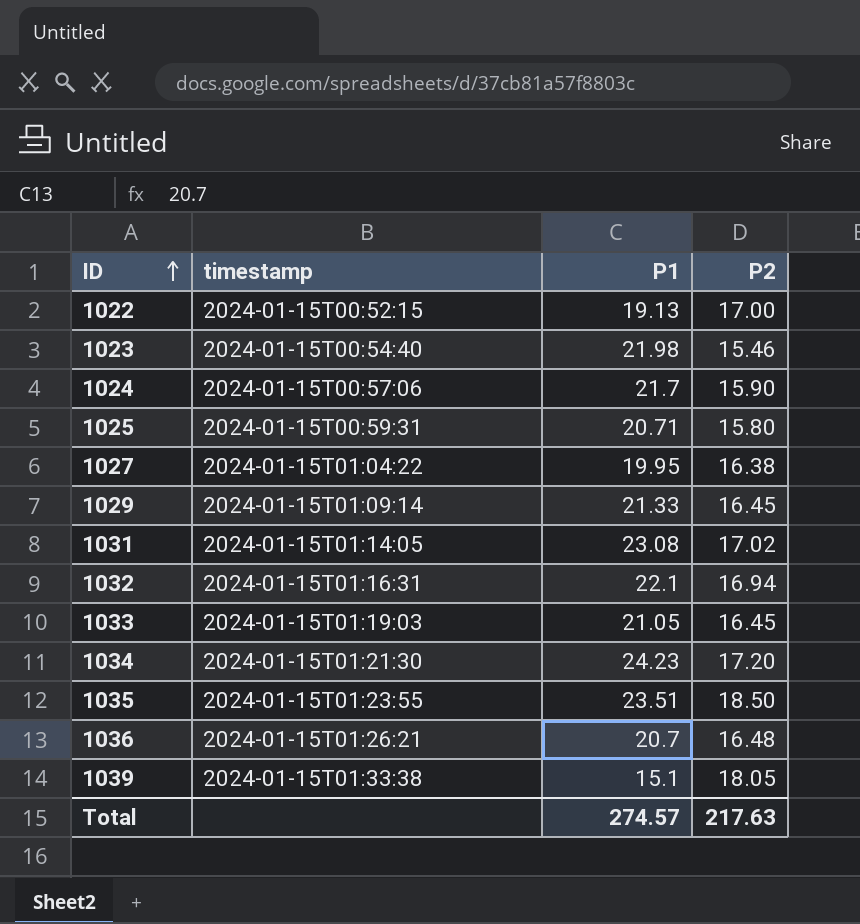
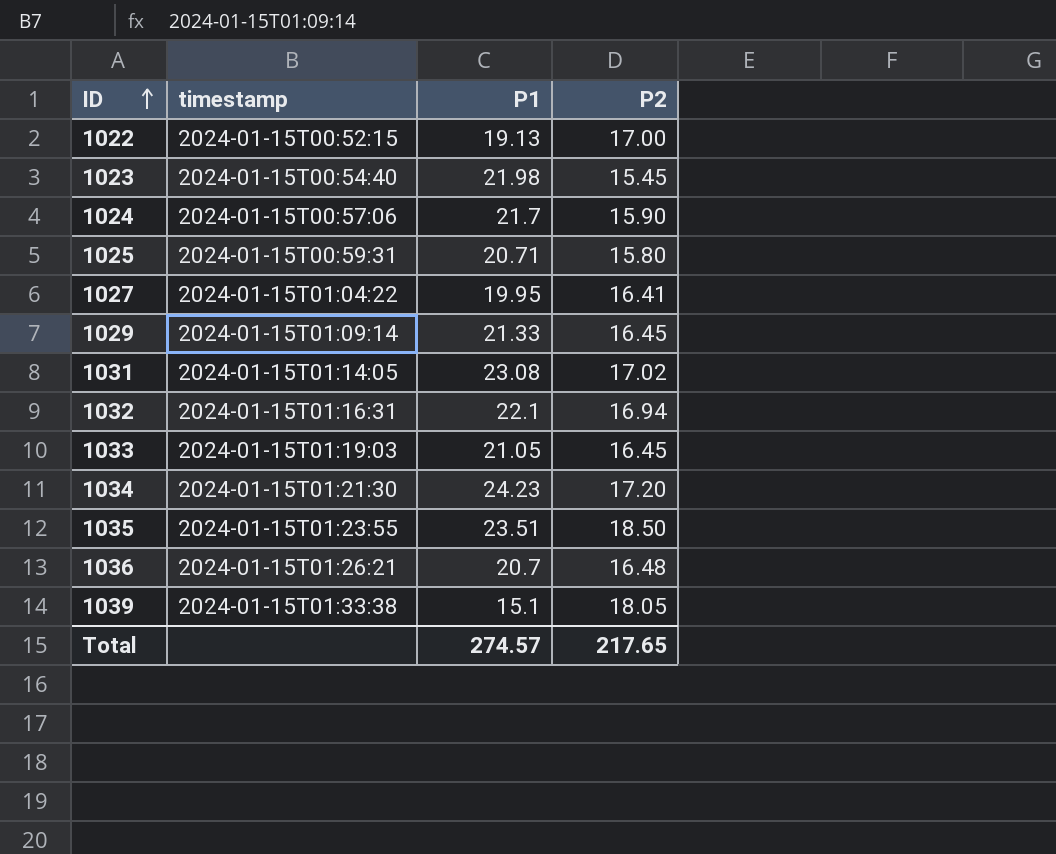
1023 | P2: 15.46 -> 15.45
1027 | P2: 16.38 -> 16.41
Total | P2: 217.63 -> 217.65

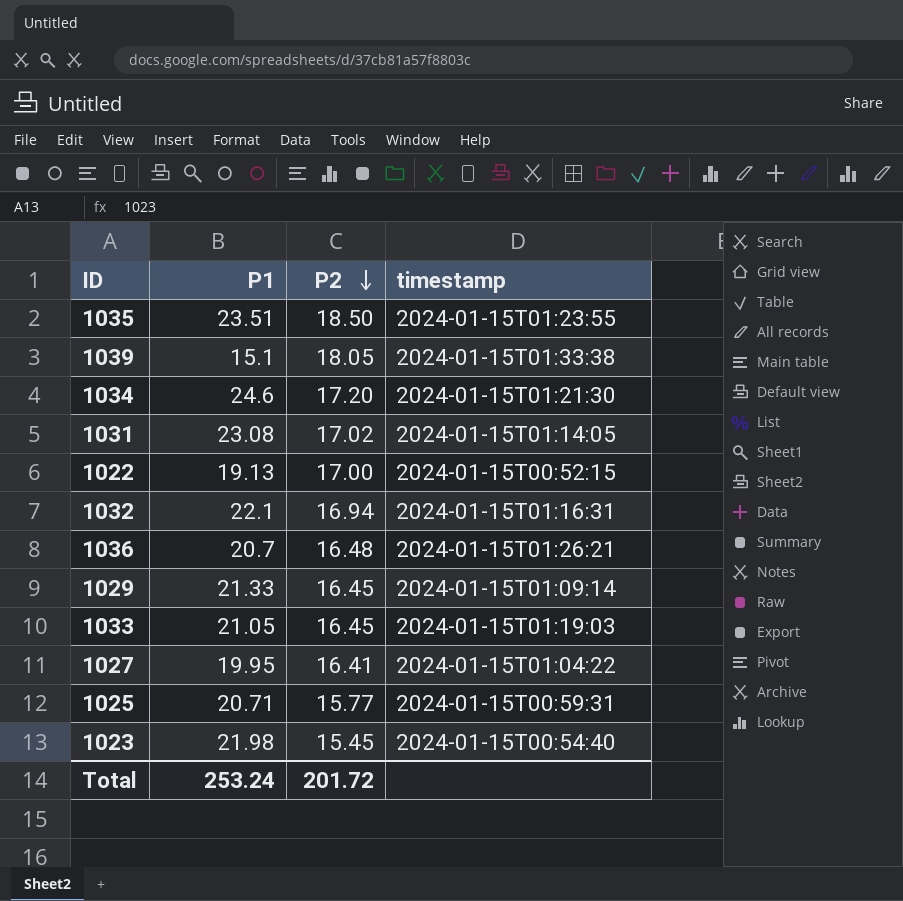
row order: ID ascending -> P2 descending
column timestamp | position: 2 -> 4
row 1024: 2024-01-15T00:57:06 | 21.7 | 15.90 -> none
1034 | P1: 24.23 -> 24.6
1025 | P2: 15.80 -> 15.77
Total | P1: 274.57 -> 253.24
Total | P2: 217.65 -> 201.72

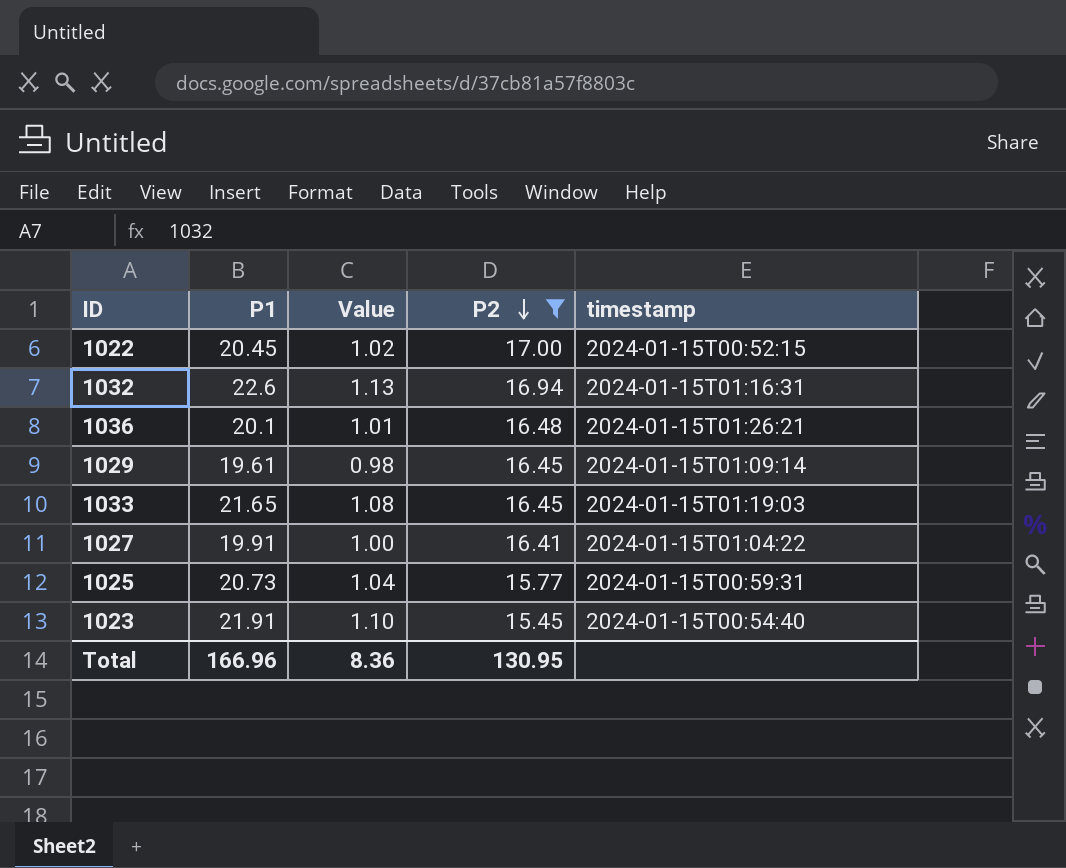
filter: none -> P2 <= 17.00
column Value | formula: none -> [P1] * 0.05
1022 | P1: 19.13 -> 20.45
1032 | P1: 22.1 -> 22.6
1036 | P1: 20.7 -> 20.1
1029 | P1: 21.33 -> 19.61
1033 | P1: 21.05 -> 21.65
1027 | P1: 19.95 -> 19.91
1025 | P1: 20.71 -> 20.73
1023 | P1: 21.98 -> 21.91
Total | P1: 253.24 -> 166.96
Total | P2: 201.72 -> 130.95

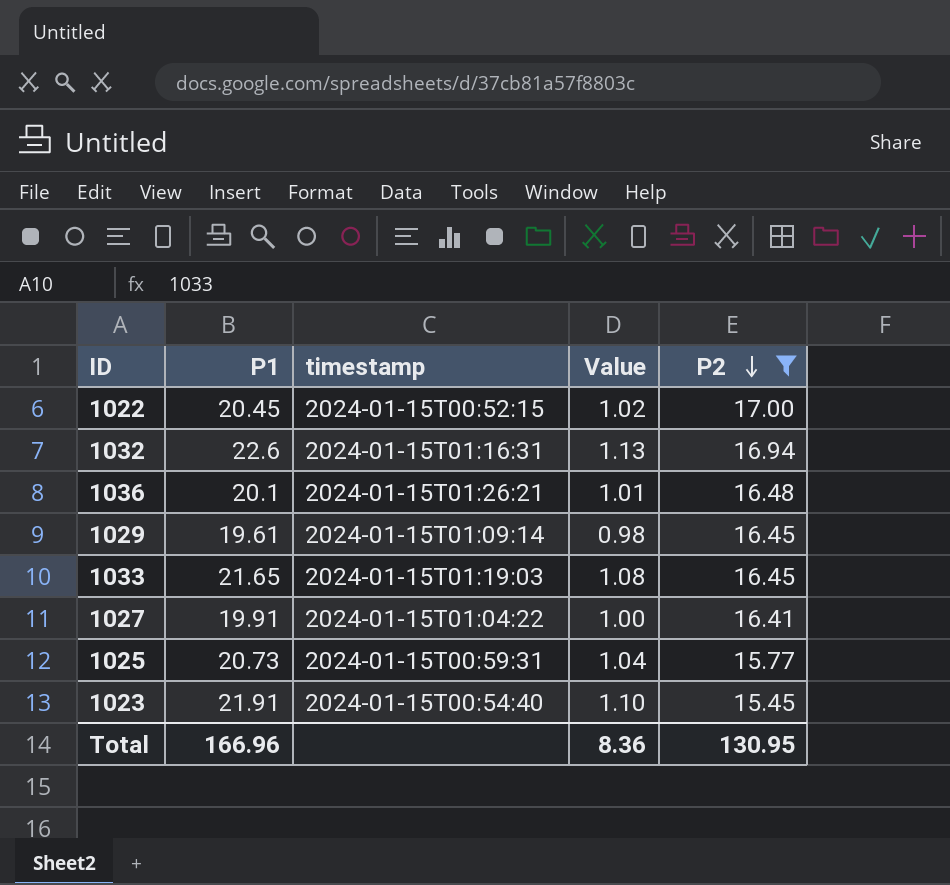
column timestamp | position: 5 -> 3

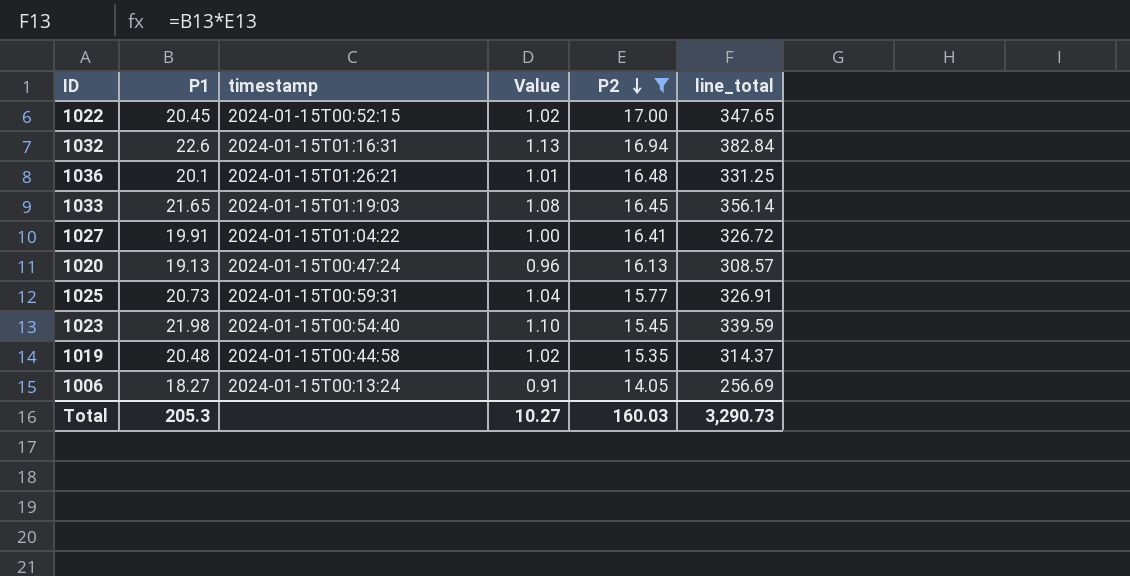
column line_total | formula: none -> [P1] * [P2]
row 1029: 19.61 | 2024-01-15T01:09:14 | 0.98 | 16.45 -> none
row 1020: none -> 19.13 | 2024-01-15T00:47:24 | 0.96 | 16.13 | 308.57
1023 | P1: 21.91 -> 21.98
row 1019: none -> 20.48 | 2024-01-15T00:44:58 | 1.02 | 15.35 | 314.37
row 1006: none -> 18.27 | 2024-01-15T00:13:24 | 0.91 | 14.05 | 256.69
Total | P1: 166.96 -> 205.3
Total | Value: 8.36 -> 10.27
Total | P2: 130.95 -> 160.03

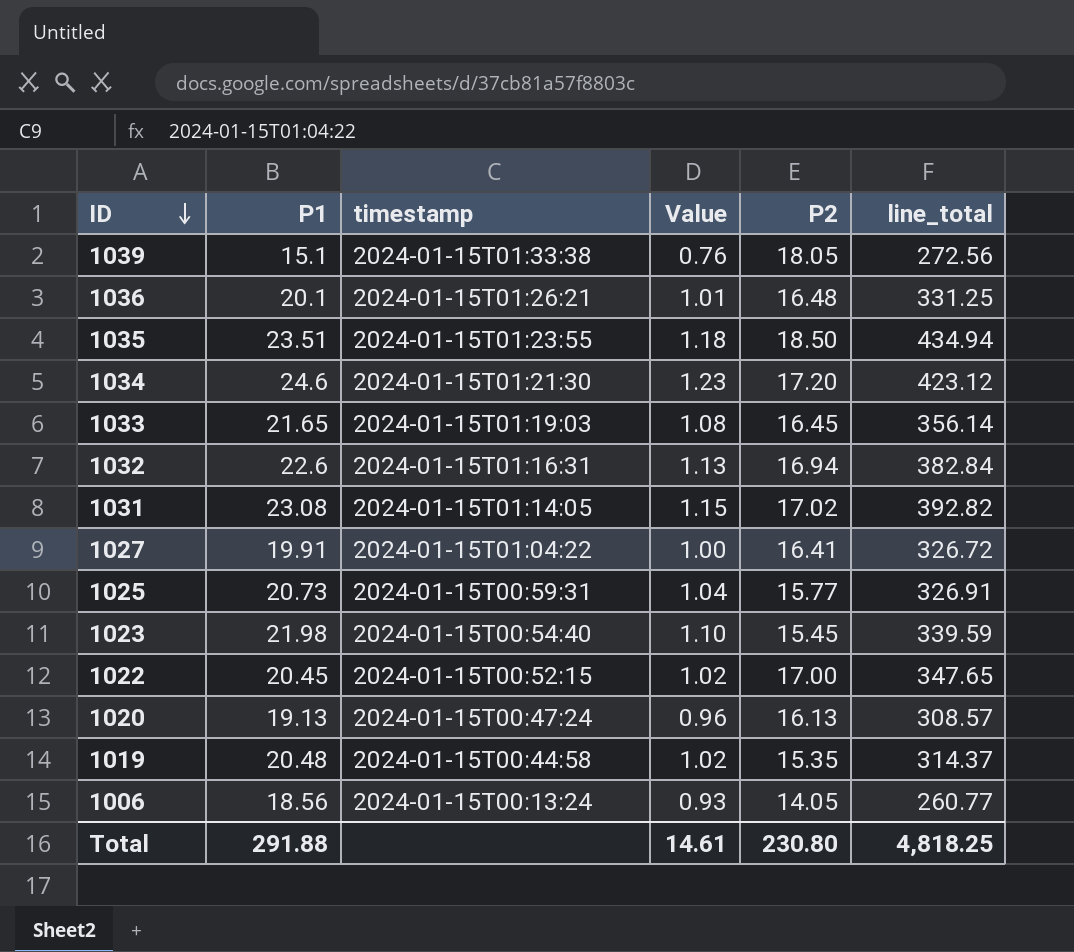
filter: P2 <= 17.00 -> none
row order: P2 descending -> ID descending
1006 | P1: 18.27 -> 18.56
1006 | Value: 0.91 -> 0.93
1006 | line_total: 256.69 -> 260.77
Total | P1: 205.3 -> 291.88
Total | Value: 10.27 -> 14.61
Total | P2: 160.03 -> 230.80
Total | line_total: 3,290.73 -> 4,818.25

